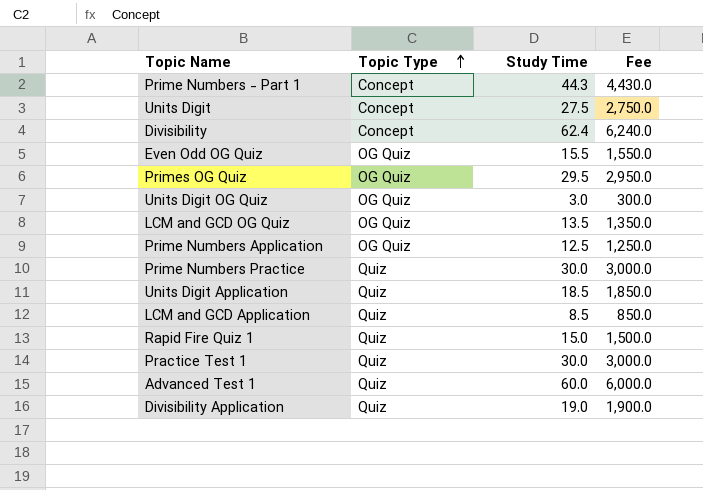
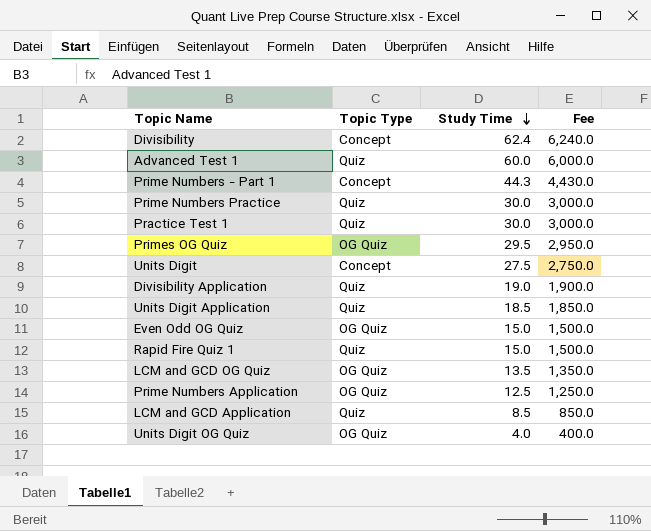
row order: Topic Type ascending -> Study Time descending
Even Odd OG Quiz | Study Time: 15.5 -> 15.0
Even Odd OG Quiz | Fee: 1,550.0 -> 1,500.0
Units Digit OG Quiz | Study Time: 3.0 -> 4.0
Units Digit OG Quiz | Fee: 300.0 -> 400.0

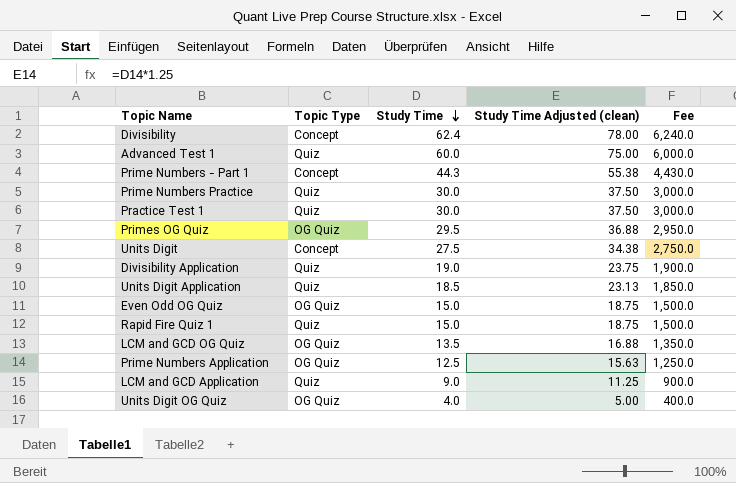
column Study Time Adjusted (clean) | formula: none -> [Study Time] * 1.25
LCM and GCD Application | Study Time: 8.5 -> 9.0
LCM and GCD Application | Fee: 850.0 -> 900.0

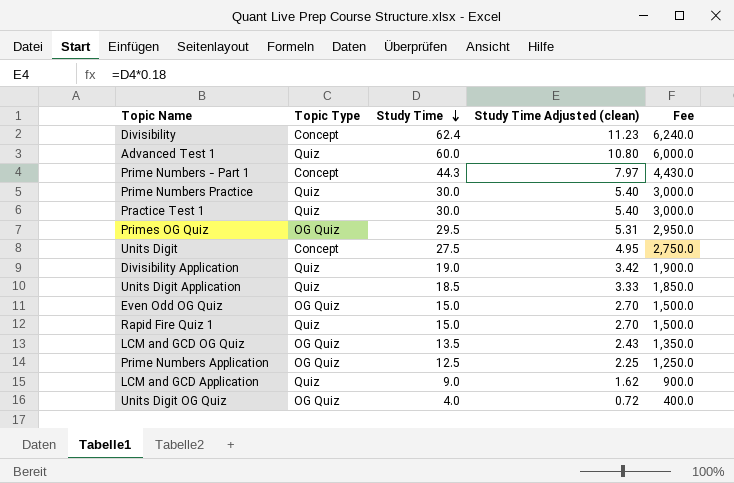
column Study Time Adjusted (clean) | formula: [Study Time] * 1.25 -> [Study Time] * 0.18

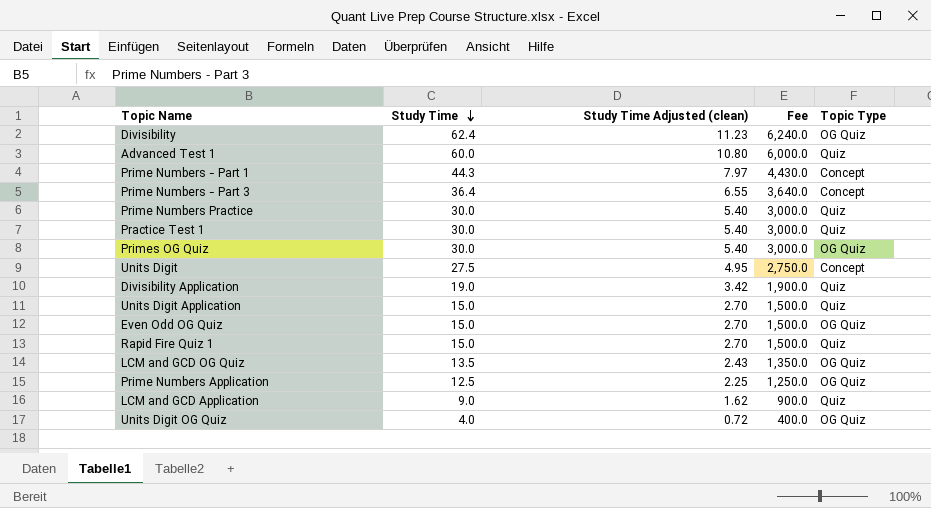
column Topic Type | position: 2 -> 5
Divisibility | Topic Type: Concept -> OG Quiz
row Prime Numbers - Part 3: none -> 36.4 | 6.55 | 3,640.0 | Concept
Primes OG Quiz | Study Time: 29.5 -> 30.0
Primes OG Quiz | Study Time Adjusted (clean): 5.31 -> 5.40
Primes OG Quiz | Fee: 2,950.0 -> 3,000.0
Units Digit Application | Study Time: 18.5 -> 15.0
Units Digit Application | Study Time Adjusted (clean): 3.33 -> 2.70
Units Digit Application | Fee: 1,850.0 -> 1,500.0

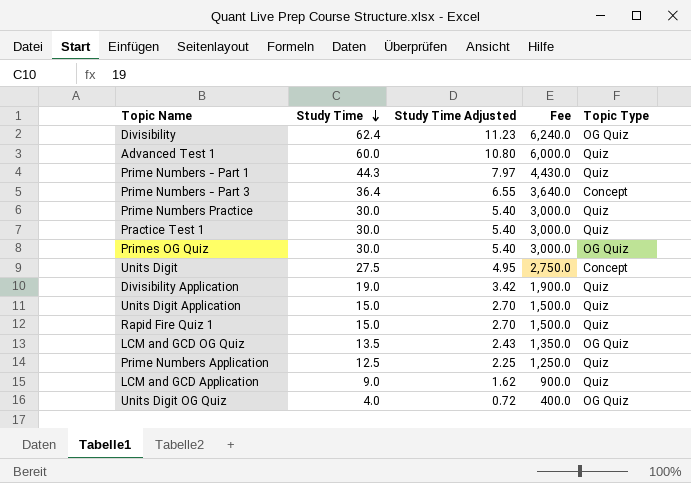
column name: Study Time Adjusted (clean) -> Study Time Adjusted
row Even Odd OG Quiz: 15.0 | 2.70 | 1,500.0 | OG Quiz -> none
Prime Numbers - Part 1 | Topic Type: Concept -> Quiz
Prime Numbers Application | Topic Type: OG Quiz -> Quiz

